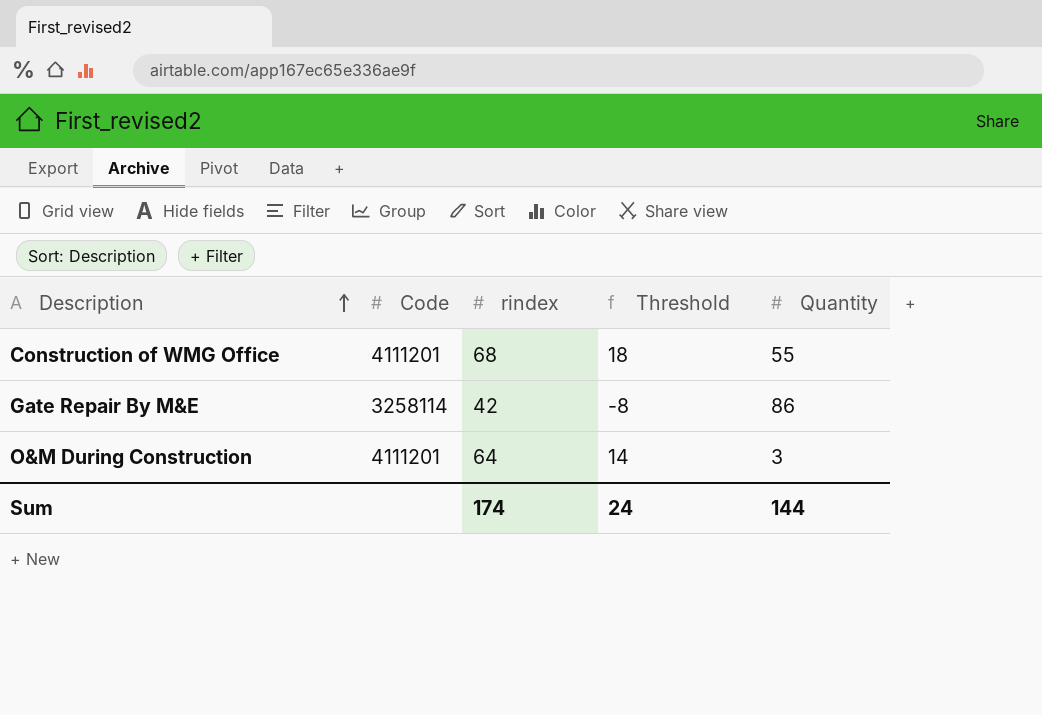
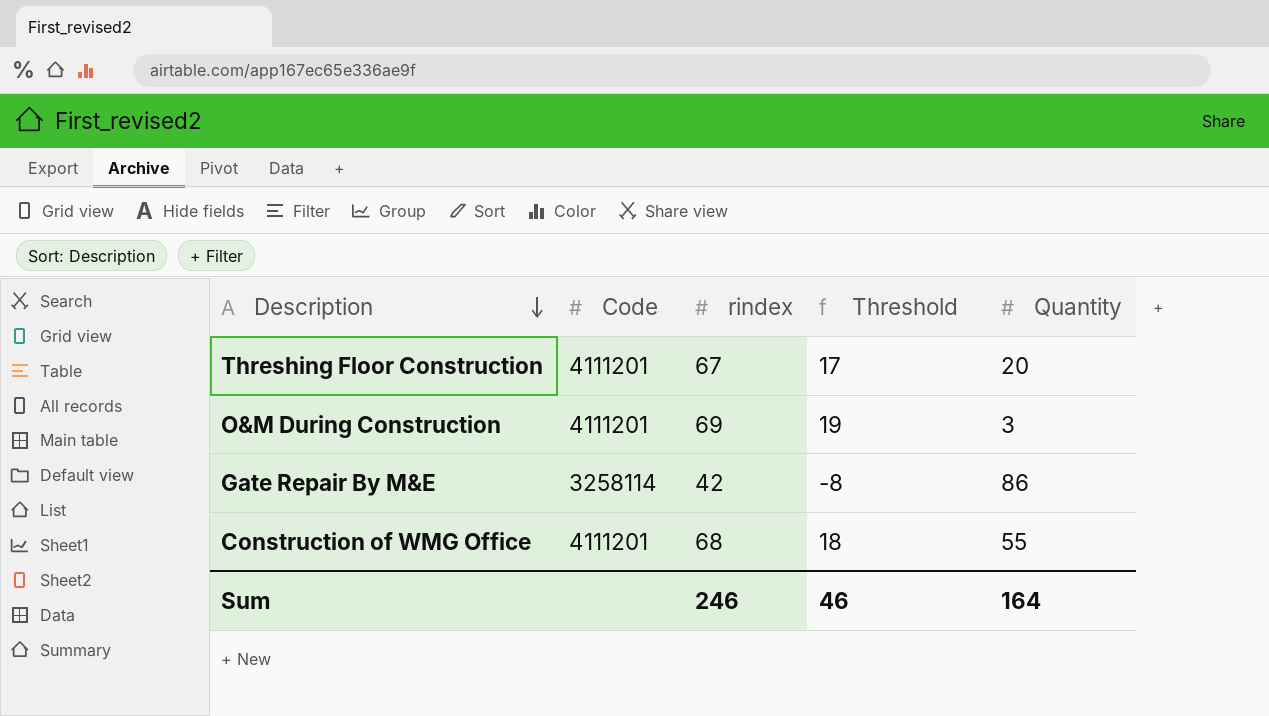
row order: Description ascending -> Description descending
row Threshing Floor Construction: none -> 4111201 | 67 | 17 | 20
O&M During Construction | rindex: 64 -> 69
O&M During Construction | Threshold: 14 -> 19
Sum | rindex: 174 -> 246
Sum | Threshold: 24 -> 46
Sum | Quantity: 144 -> 164

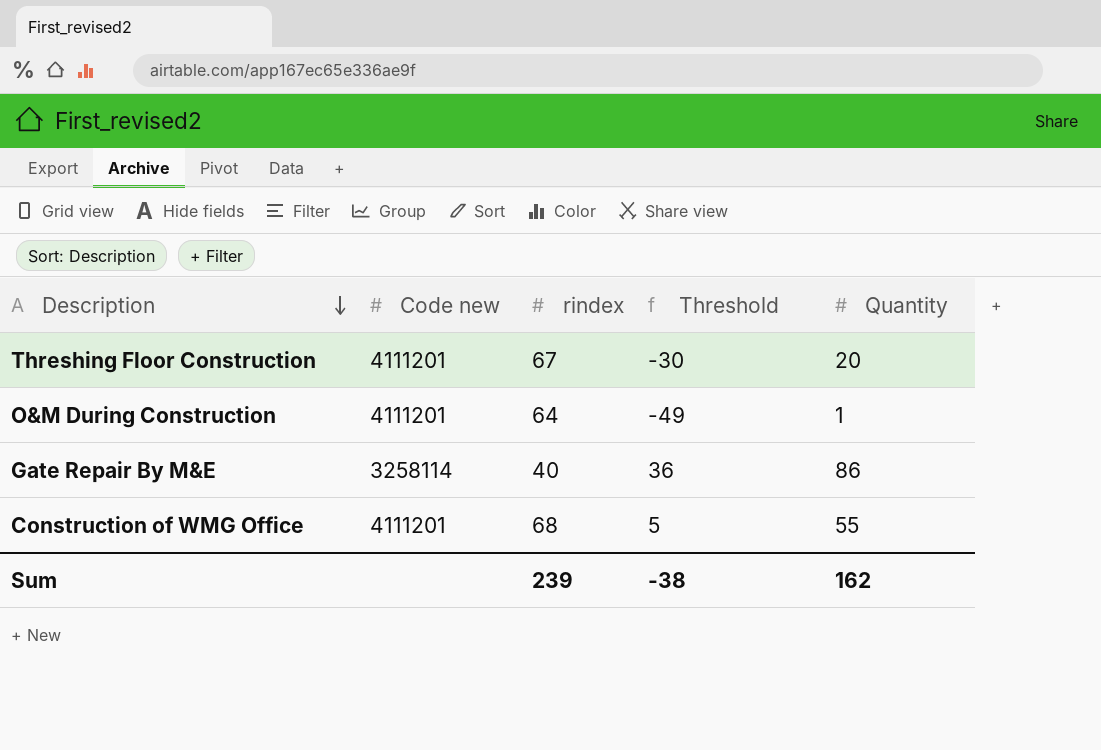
column name: Code -> Code new
column Threshold | formula: [rindex] - 50 -> [Quantity] - 50
O&M During Construction | rindex: 69 -> 64
O&M During Construction | Quantity: 3 -> 1
Gate Repair By M&E | rindex: 42 -> 40
Sum | rindex: 246 -> 239
Sum | Threshold: 46 -> -38
Sum | Quantity: 164 -> 162

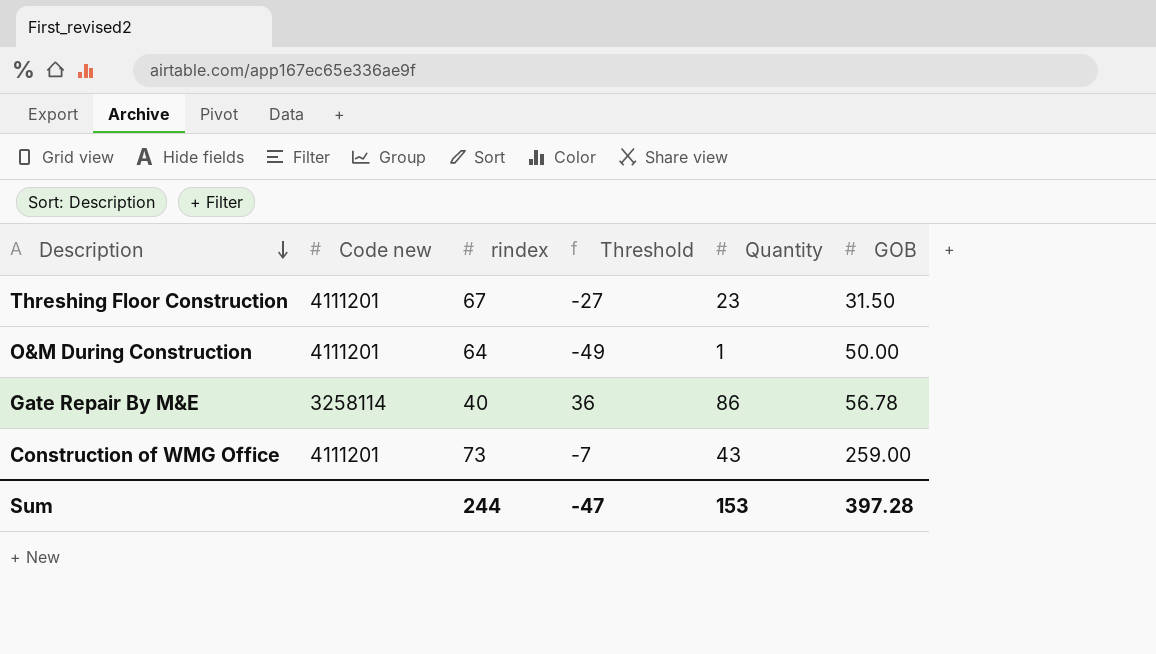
column GOB | position: none -> 6
Threshing Floor Construction | Threshold: -30 -> -27
Threshing Floor Construction | Quantity: 20 -> 23
Construction of WMG Office | rindex: 68 -> 73
Construction of WMG Office | Threshold: 5 -> -7
Construction of WMG Office | Quantity: 55 -> 43
Sum | rindex: 239 -> 244
Sum | Threshold: -38 -> -47
Sum | Quantity: 162 -> 153

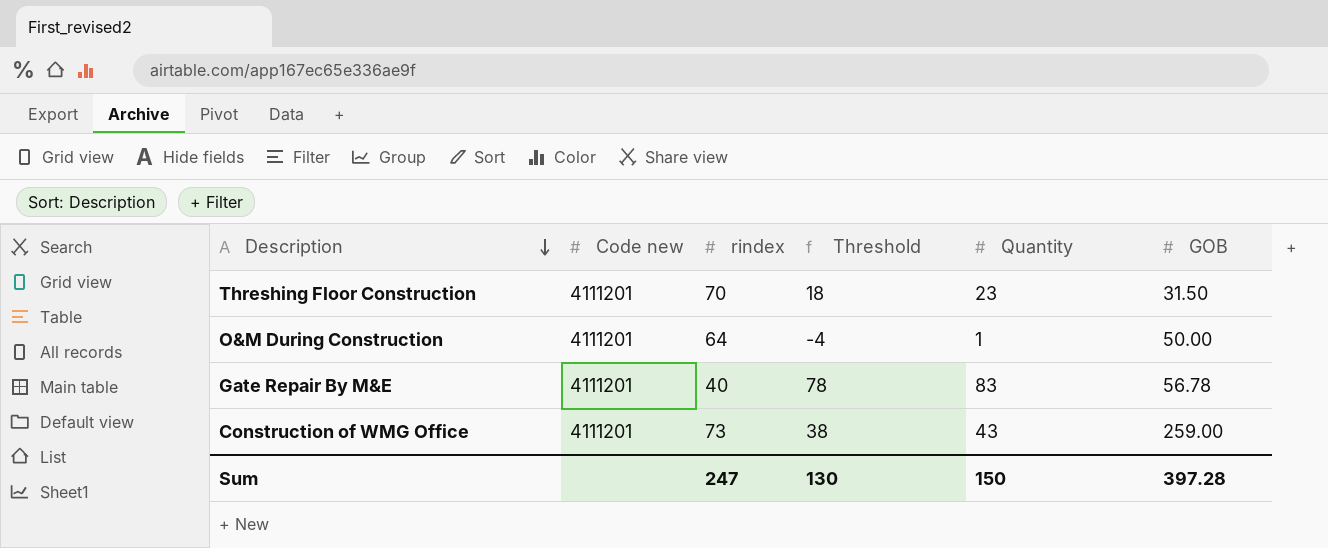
column Threshold | formula: [Quantity] - 50 -> [Quantity] - 5
Threshing Floor Construction | rindex: 67 -> 70
Gate Repair By M&E | Code new: 3258114 -> 4111201
Gate Repair By M&E | Quantity: 86 -> 83
Sum | rindex: 244 -> 247
Sum | Threshold: -47 -> 130
Sum | Quantity: 153 -> 150

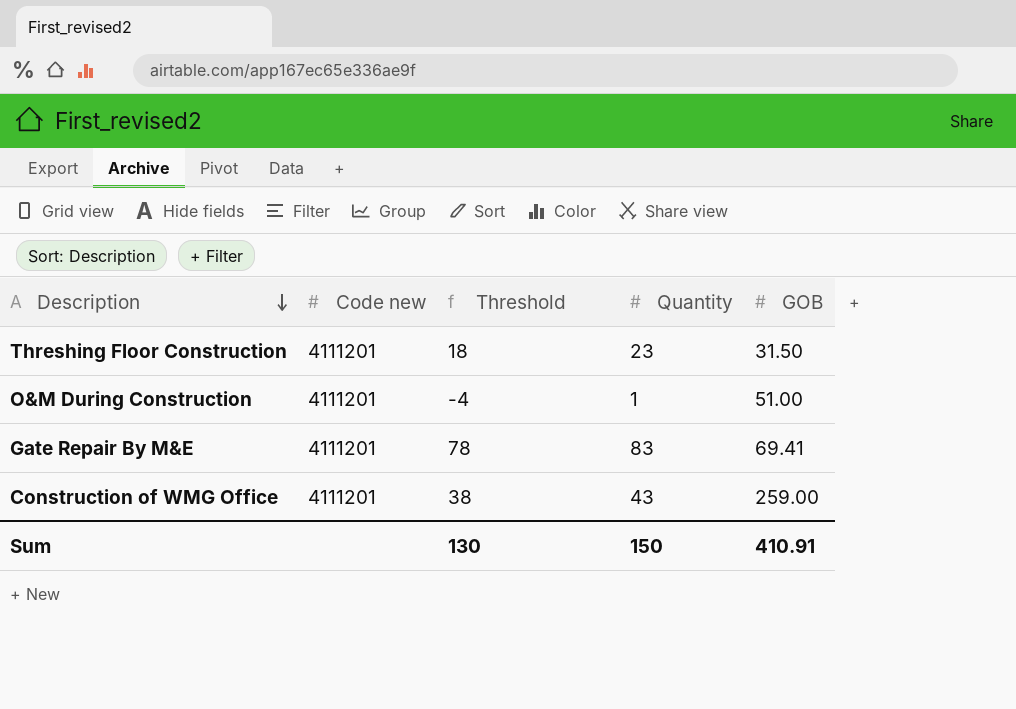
column rindex | position: 3 -> none
O&M During Construction | GOB: 50.00 -> 51.00
Gate Repair By M&E | GOB: 56.78 -> 69.41
Sum | GOB: 397.28 -> 410.91

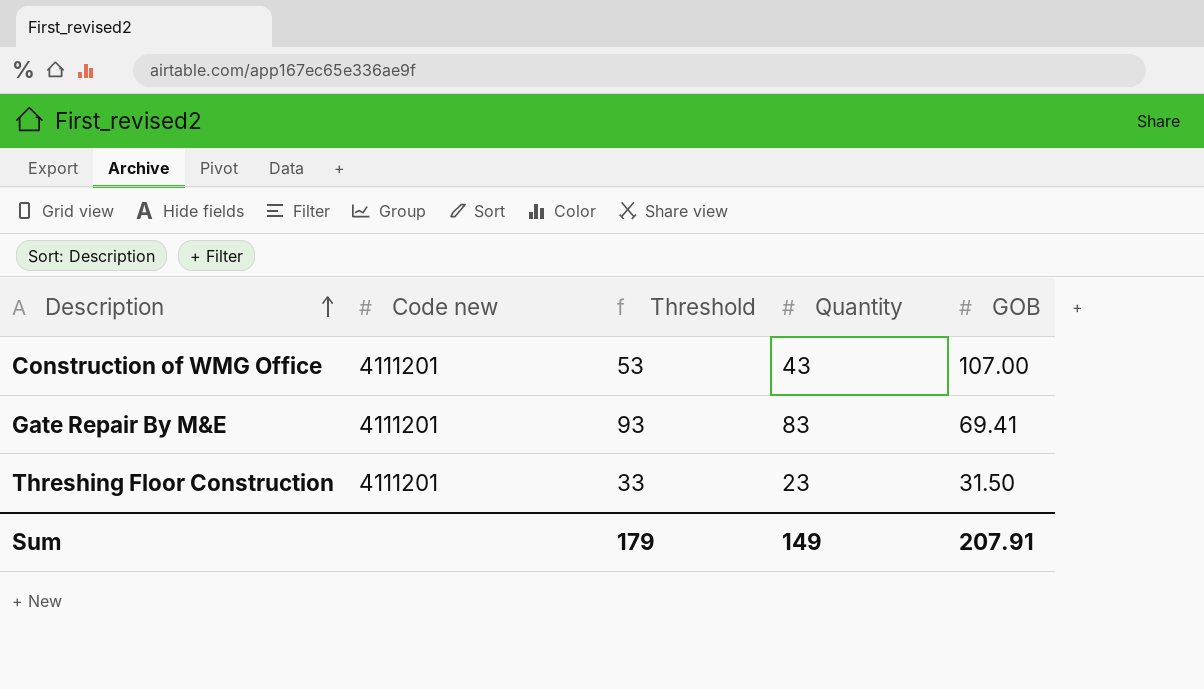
row order: Description descending -> Description ascending
column Threshold | formula: [Quantity] - 5 -> [Quantity] + 10
row O&M During Construction: 4111201 | -4 | 1 | 51.00 -> none
Construction of WMG Office | GOB: 259.00 -> 107.00
Sum | Threshold: 130 -> 179
Sum | Quantity: 150 -> 149
Sum | GOB: 410.91 -> 207.91

